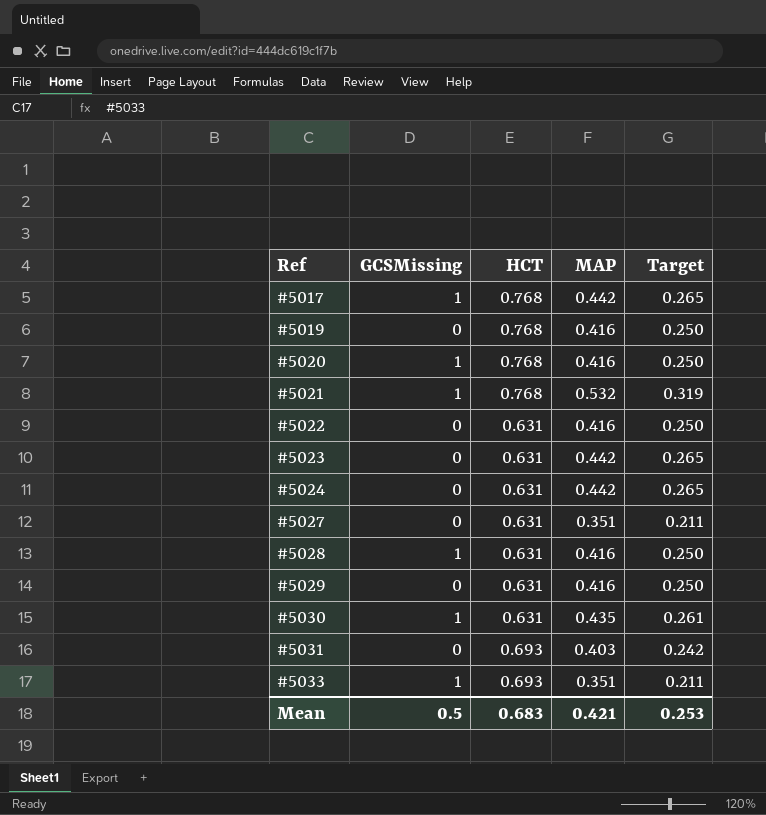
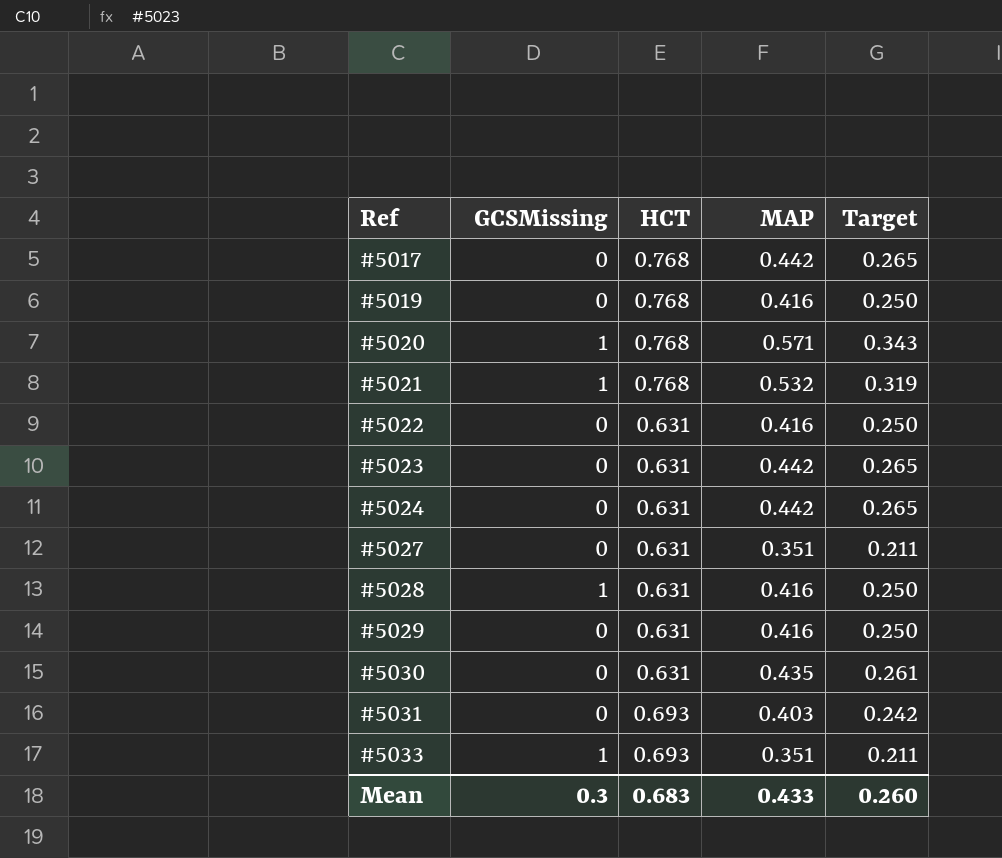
#5017 | GCSMissing: 1 -> 0
#5020 | MAP: 0.416 -> 0.571
#5020 | Target: 0.250 -> 0.343
#5030 | GCSMissing: 1 -> 0
Mean | GCSMissing: 0.5 -> 0.3
Mean | MAP: 0.421 -> 0.433
Mean | Target: 0.253 -> 0.260

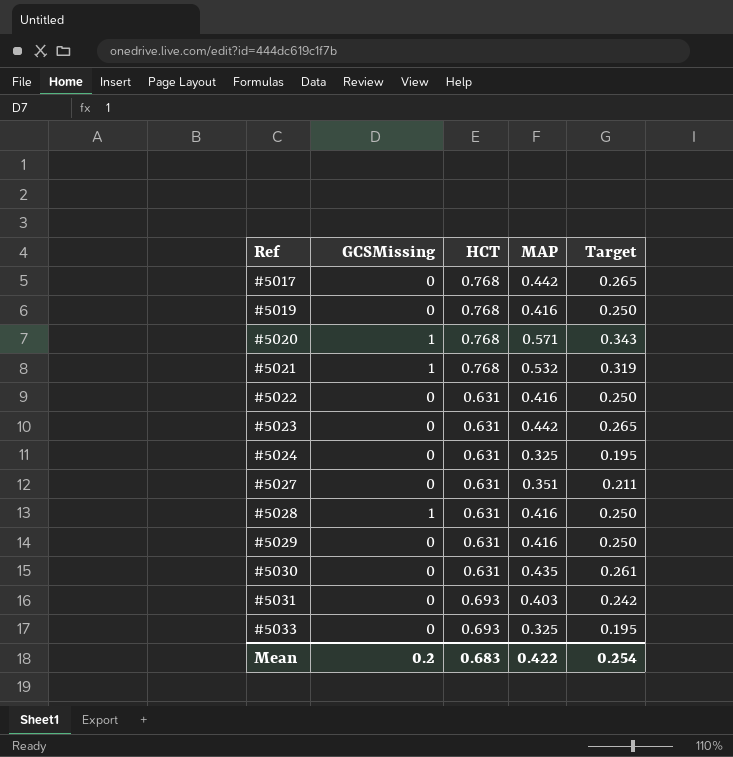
#5024 | MAP: 0.442 -> 0.325
#5024 | Target: 0.265 -> 0.195
#5033 | GCSMissing: 1 -> 0
#5033 | MAP: 0.351 -> 0.325
#5033 | Target: 0.211 -> 0.195
Mean | GCSMissing: 0.3 -> 0.2
Mean | MAP: 0.433 -> 0.422
Mean | Target: 0.260 -> 0.254

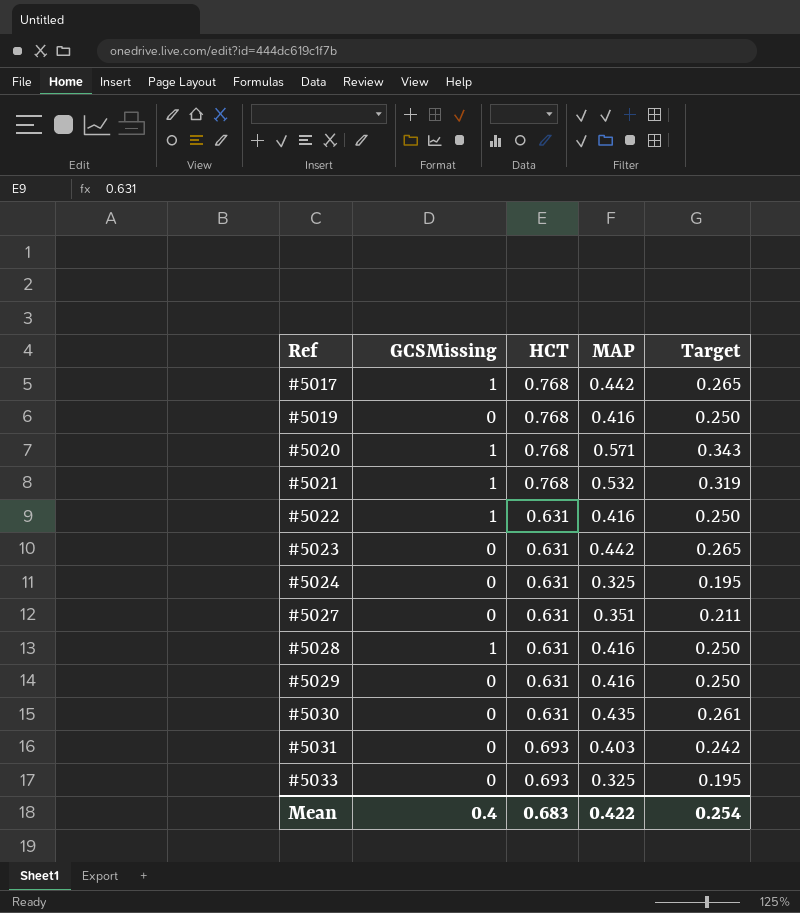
#5017 | GCSMissing: 0 -> 1
#5022 | GCSMissing: 0 -> 1
Mean | GCSMissing: 0.2 -> 0.4

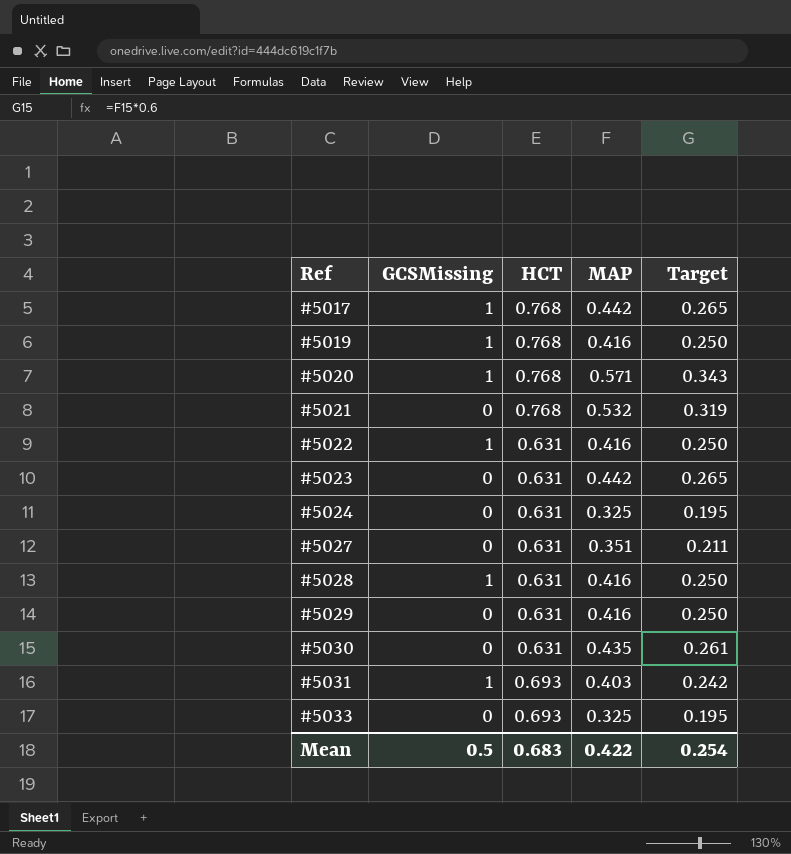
#5019 | GCSMissing: 0 -> 1
#5021 | GCSMissing: 1 -> 0
#5031 | GCSMissing: 0 -> 1
Mean | GCSMissing: 0.4 -> 0.5

